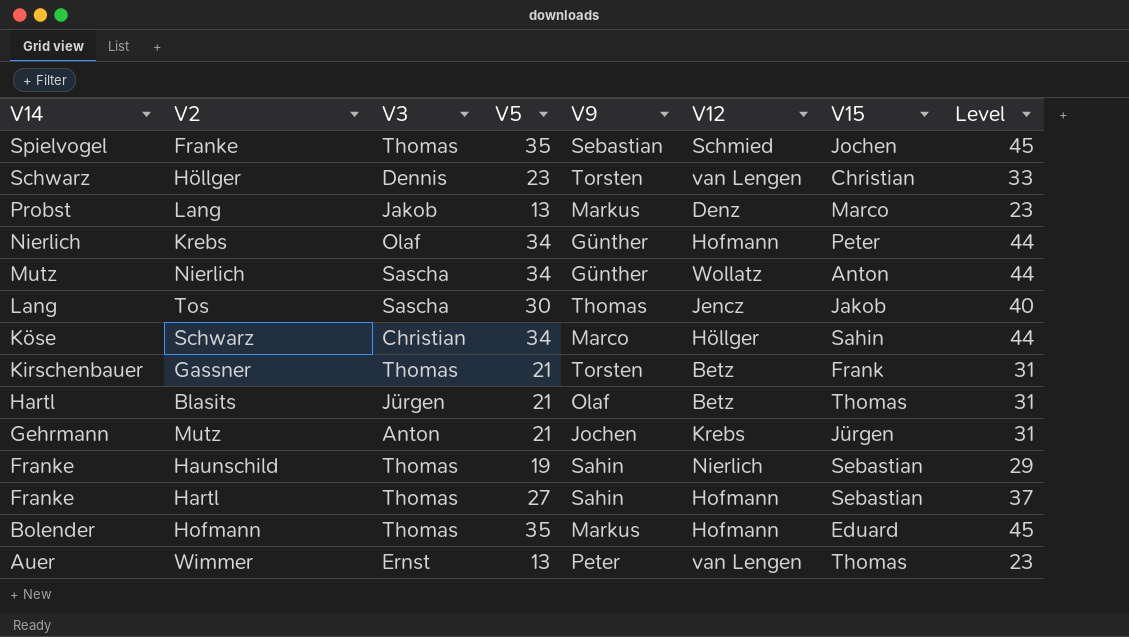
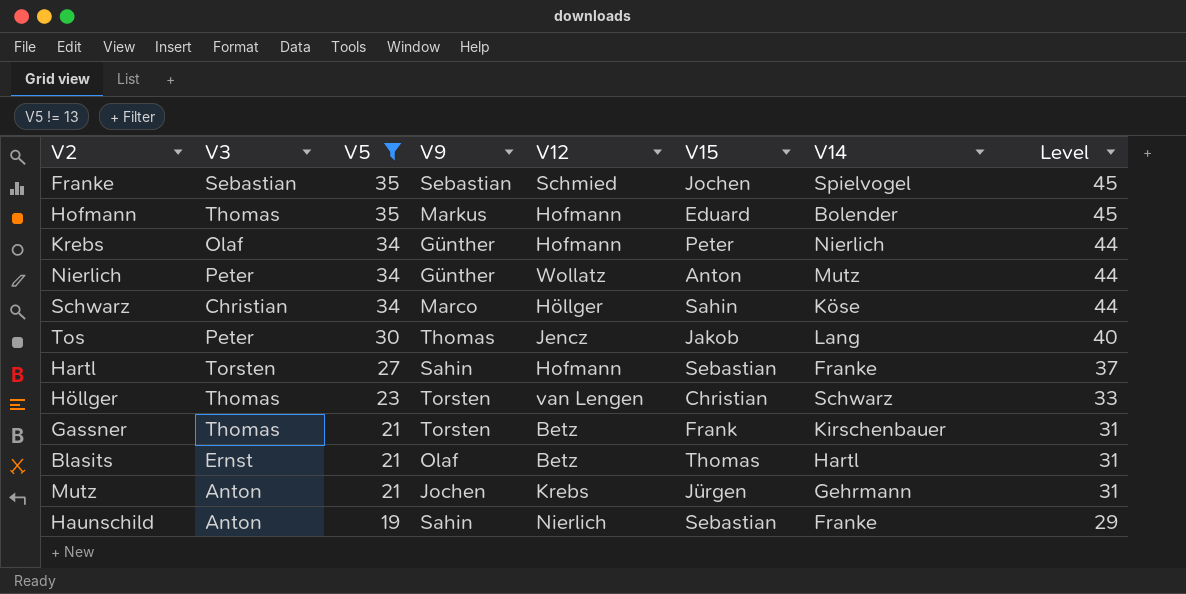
filter: none -> V5 != 13
row order: V14 descending -> V5 descending
column V14 | position: 1 -> 7
Franke | V3: Thomas -> Sebastian
Nierlich | V3: Sascha -> Peter
Tos | V3: Sascha -> Peter
Hartl | V3: Thomas -> Torsten
Höllger | V3: Dennis -> Thomas
Blasits | V3: Jürgen -> Ernst
Haunschild | V3: Thomas -> Anton

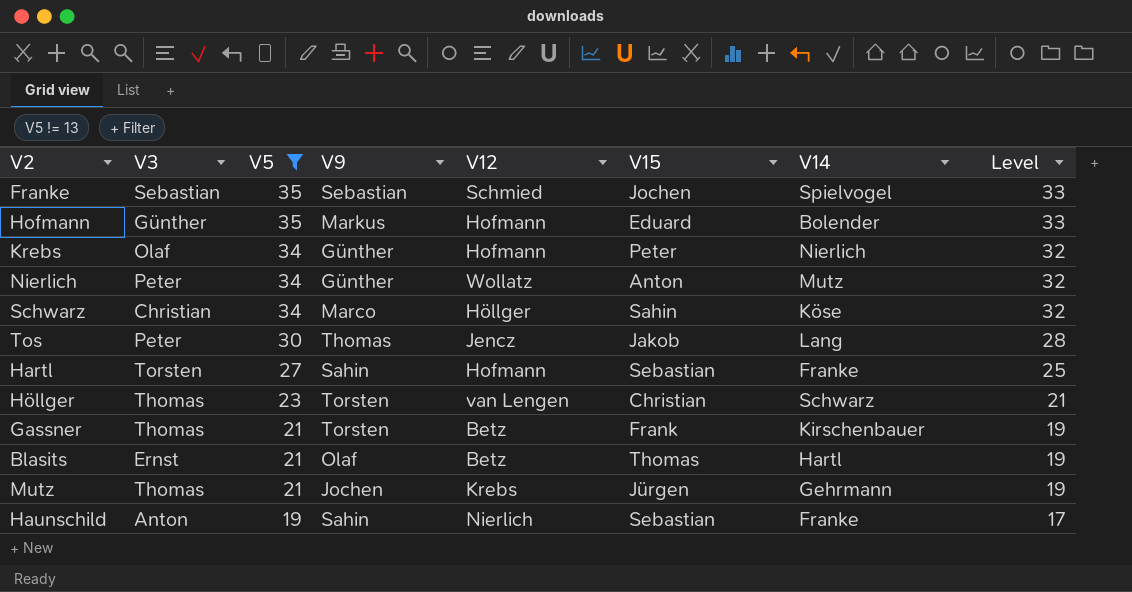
column Level | formula: [V5] + 10 -> [V5] - 2
Hofmann | V3: Thomas -> Günther
Mutz | V3: Anton -> Thomas

